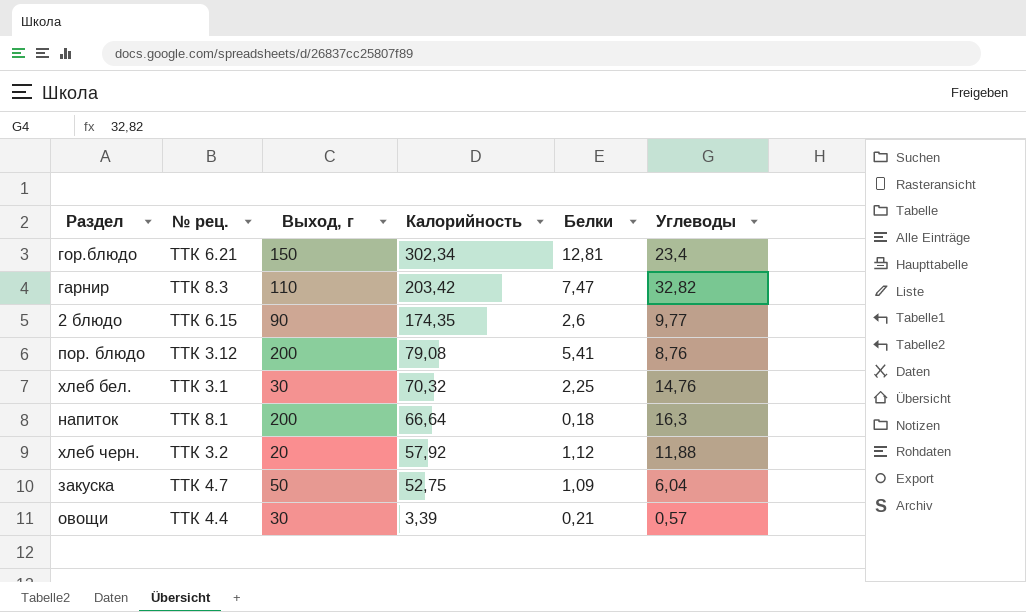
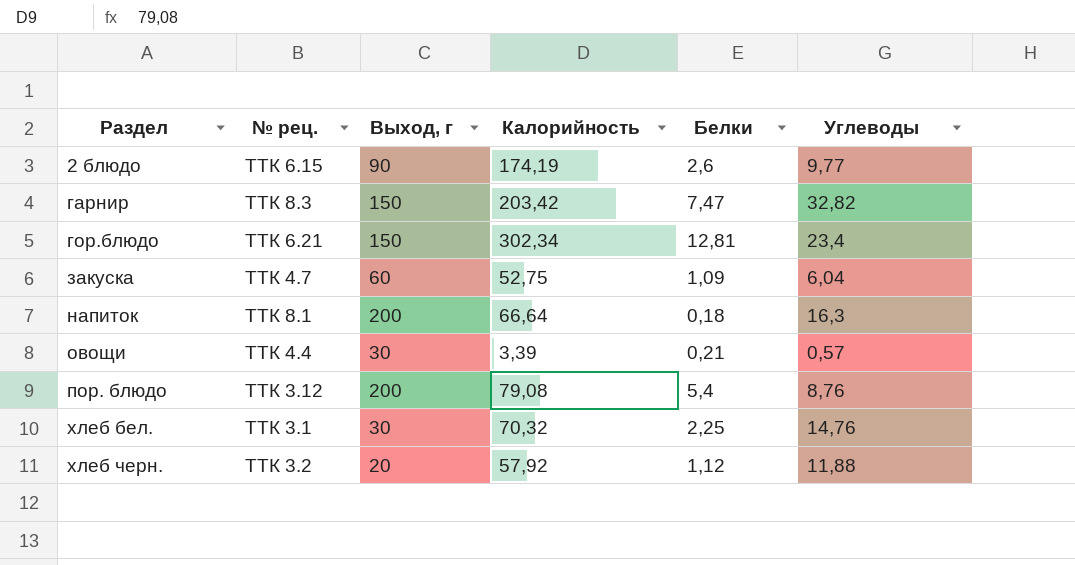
row order: Калорийность descending -> Раздел ascending
2 блюдо | Калорийность: 174,35 -> 174,19
гарнир | Выход, г: 110 -> 150
закуска | Выход, г: 50 -> 60
пор. блюдо | Белки: 5,41 -> 5,4

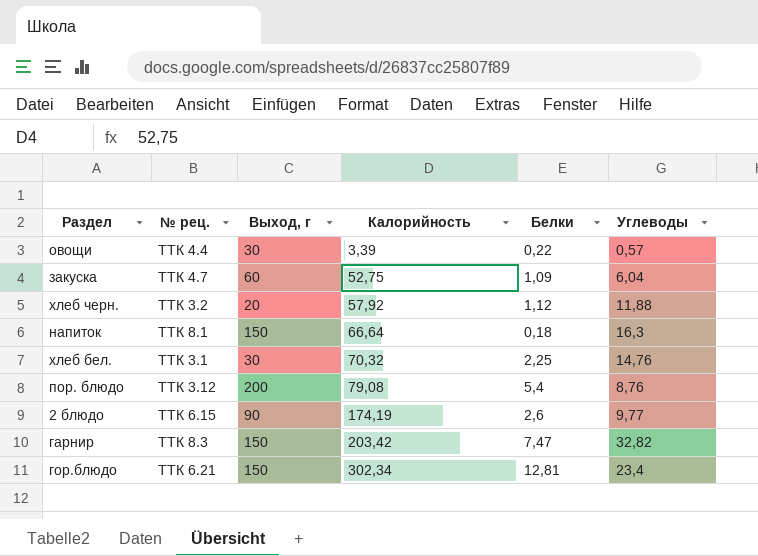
row order: Раздел ascending -> Калорийность ascending
овощи | Белки: 0,21 -> 0,22
напиток | Выход, г: 200 -> 150

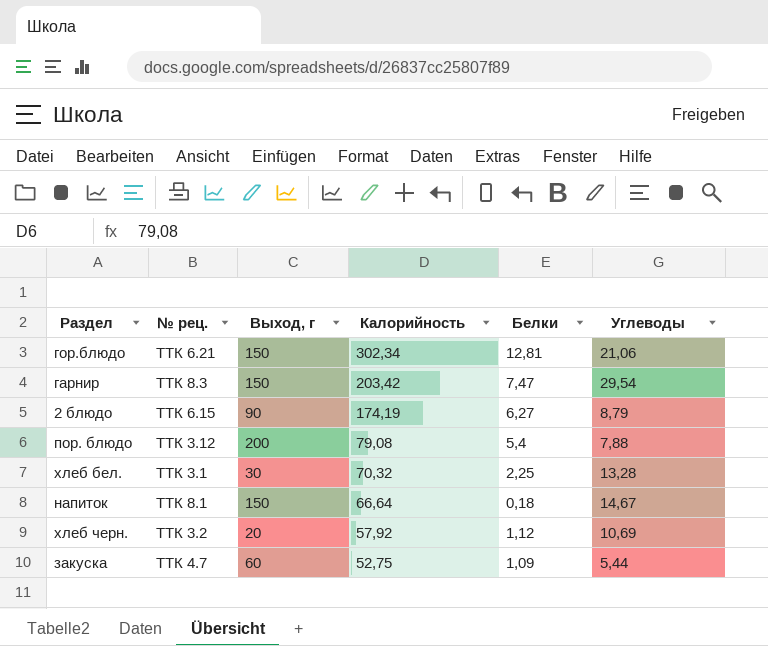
row order: Калорийность ascending -> Калорийность descending
row овощи: ТТК 4.4 | 30 | 3,39 | 0,22 | 0,57 -> none
гор.блюдо | Углеводы: 23,4 -> 21,06
гарнир | Углеводы: 32,82 -> 29,54
2 блюдо | Белки: 2,6 -> 6,27
2 блюдо | Углеводы: 9,77 -> 8,79
пор. блюдо | Углеводы: 8,76 -> 7,88
хлеб бел. | Углеводы: 14,76 -> 13,28
напиток | Углеводы: 16,3 -> 14,67
хлеб черн. | Углеводы: 11,88 -> 10,69
закуска | Углеводы: 6,04 -> 5,44

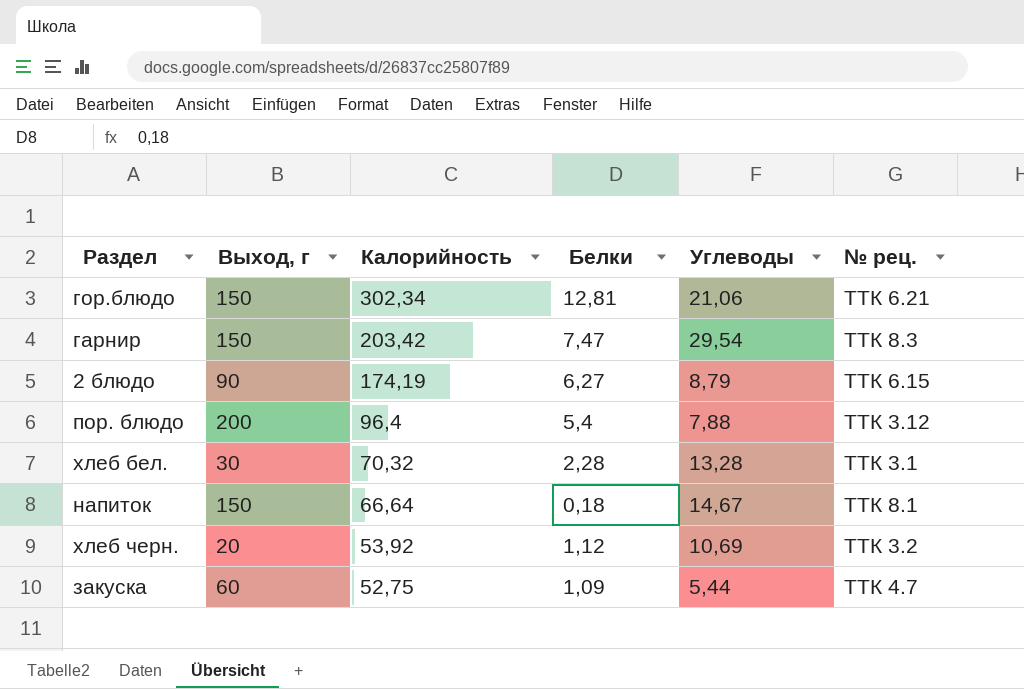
column № рец. | position: 2 -> 6
пор. блюдо | Калорийность: 79,08 -> 96,4
хлеб бел. | Белки: 2,25 -> 2,28
хлеб черн. | Калорийность: 57,92 -> 53,92

